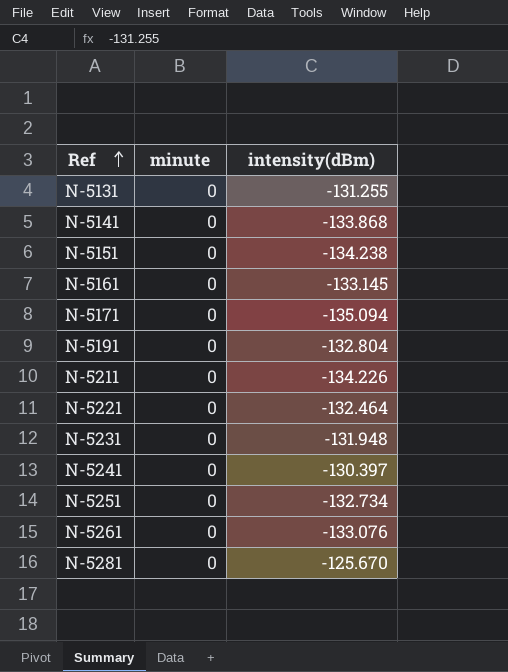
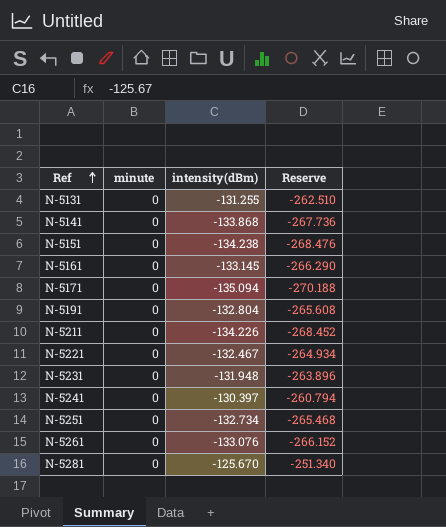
column Reserve | formula: none -> [intensity(dBm)] * 2
N-5221 | intensity(dBm): -132.464 -> -132.467

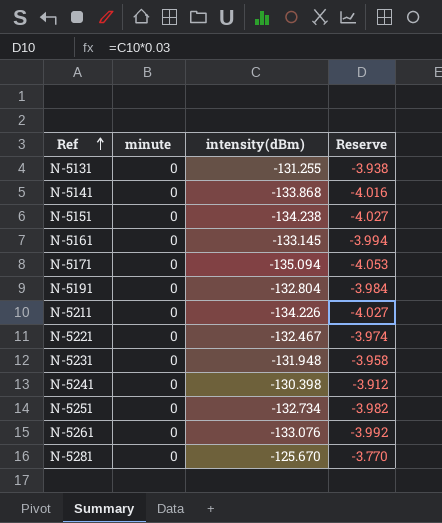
column Reserve | formula: [intensity(dBm)] * 2 -> [intensity(dBm)] * 0.03
N-5241 | intensity(dBm): -130.397 -> -130.398

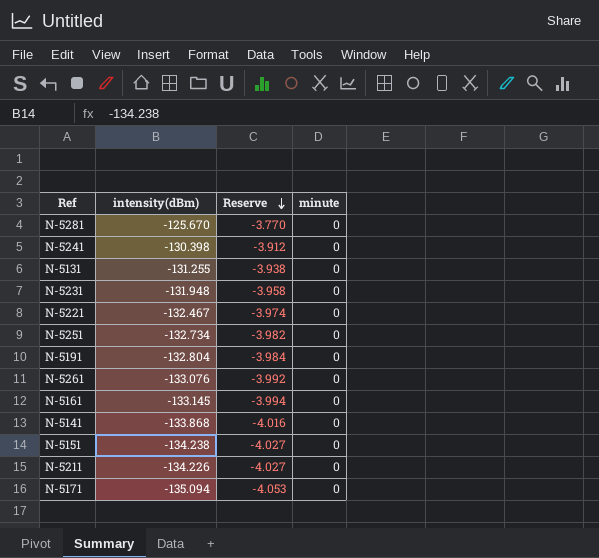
row order: Ref ascending -> Reserve descending
column minute | position: 2 -> 4

